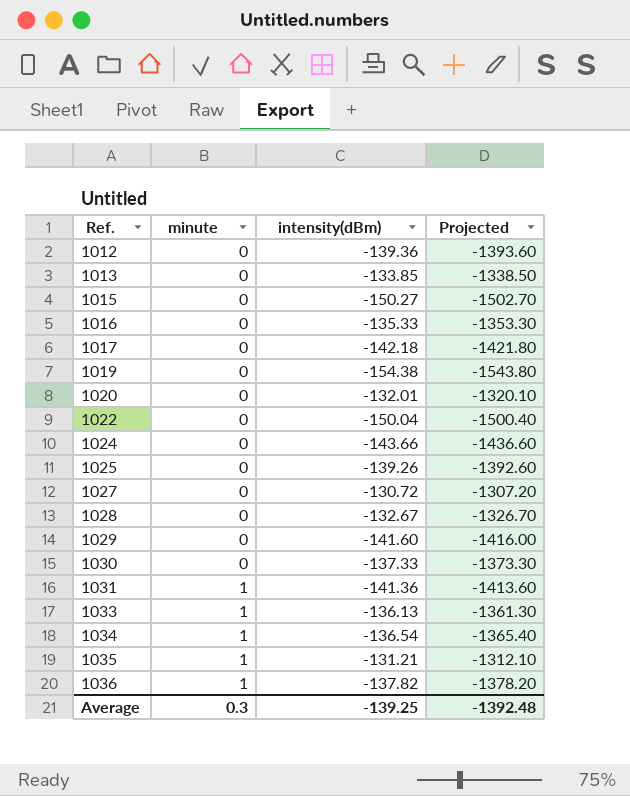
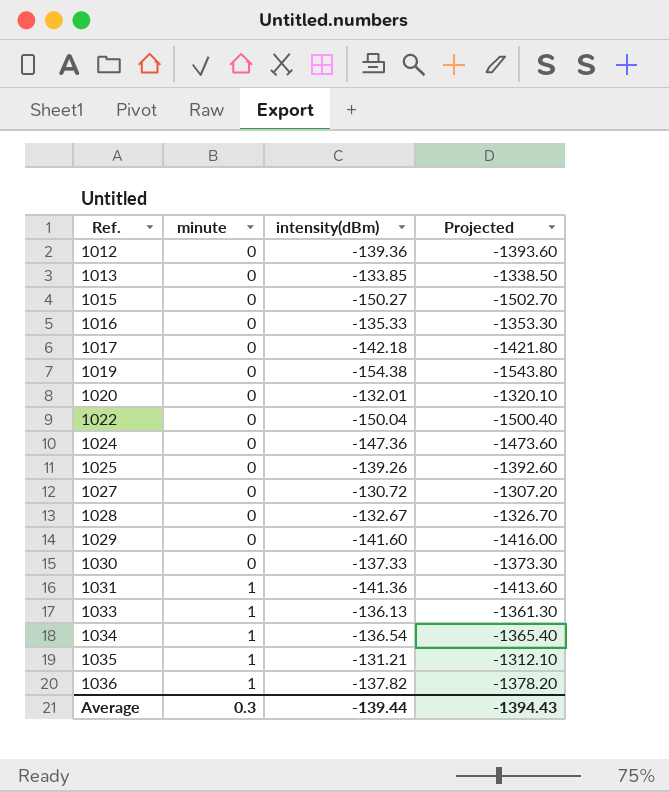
1024 | intensity(dBm): -143.66 -> -147.36
1024 | Projected: -1436.60 -> -1473.60
Average | intensity(dBm): -139.25 -> -139.44
Average | Projected: -1392.48 -> -1394.43

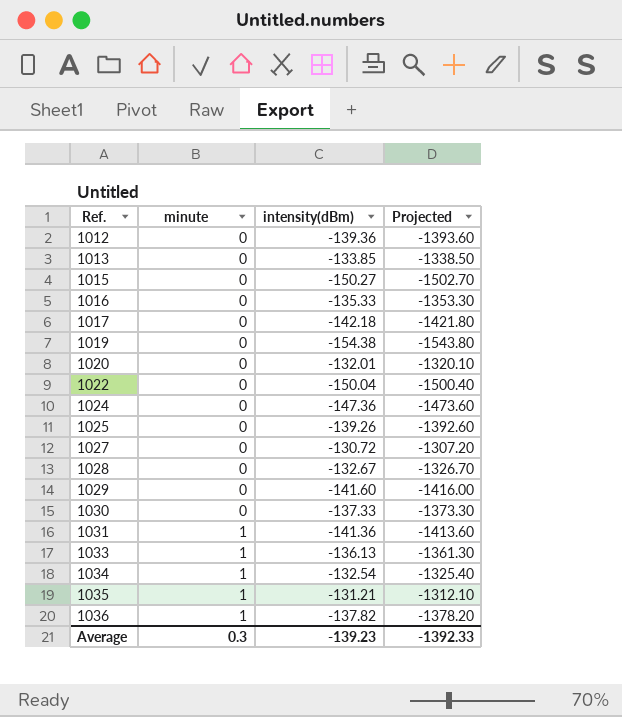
1034 | intensity(dBm): -136.54 -> -132.54
1034 | Projected: -1365.40 -> -1325.40
Average | intensity(dBm): -139.44 -> -139.23
Average | Projected: -1394.43 -> -1392.33

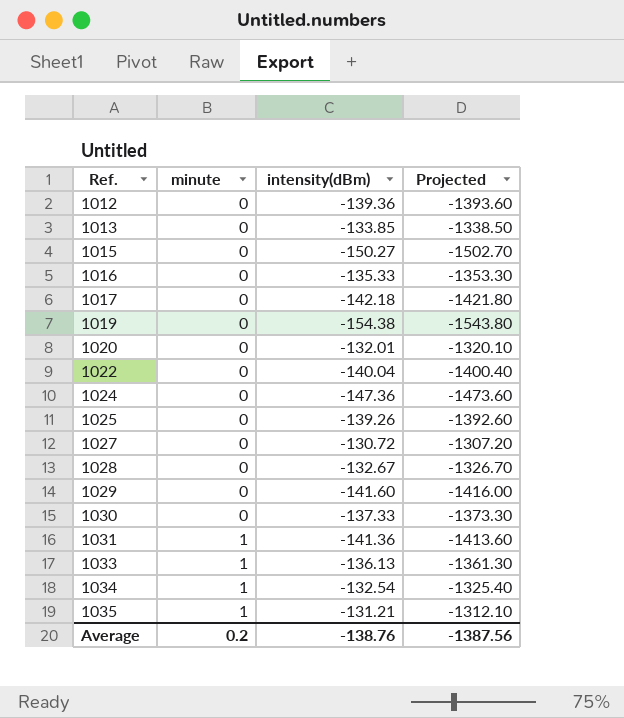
row 1036: 1 | -137.82 | -1378.20 -> none
1022 | intensity(dBm): -150.04 -> -140.04
1022 | Projected: -1500.40 -> -1400.40
Average | minute: 0.3 -> 0.2
Average | intensity(dBm): -139.23 -> -138.76
Average | Projected: -1392.33 -> -1387.56

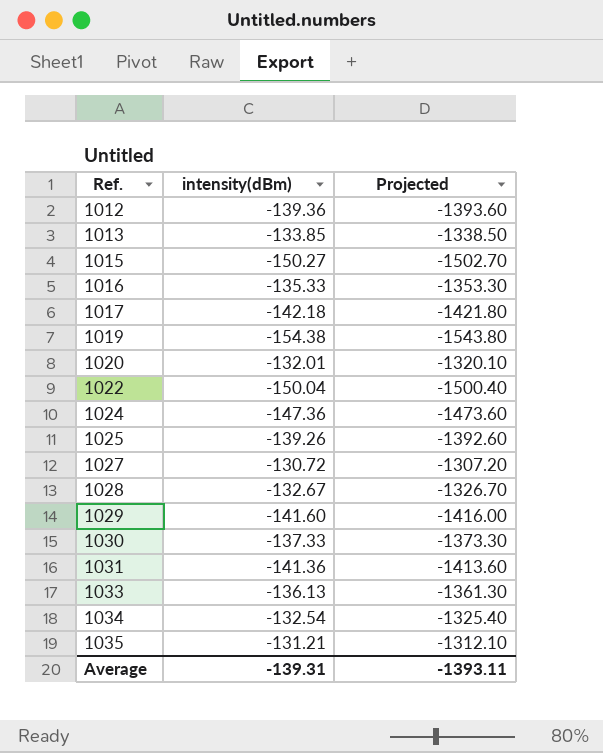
column minute | position: 2 -> none
1022 | intensity(dBm): -140.04 -> -150.04
1022 | Projected: -1400.40 -> -1500.40
Average | intensity(dBm): -138.76 -> -139.31
Average | Projected: -1387.56 -> -1393.11

